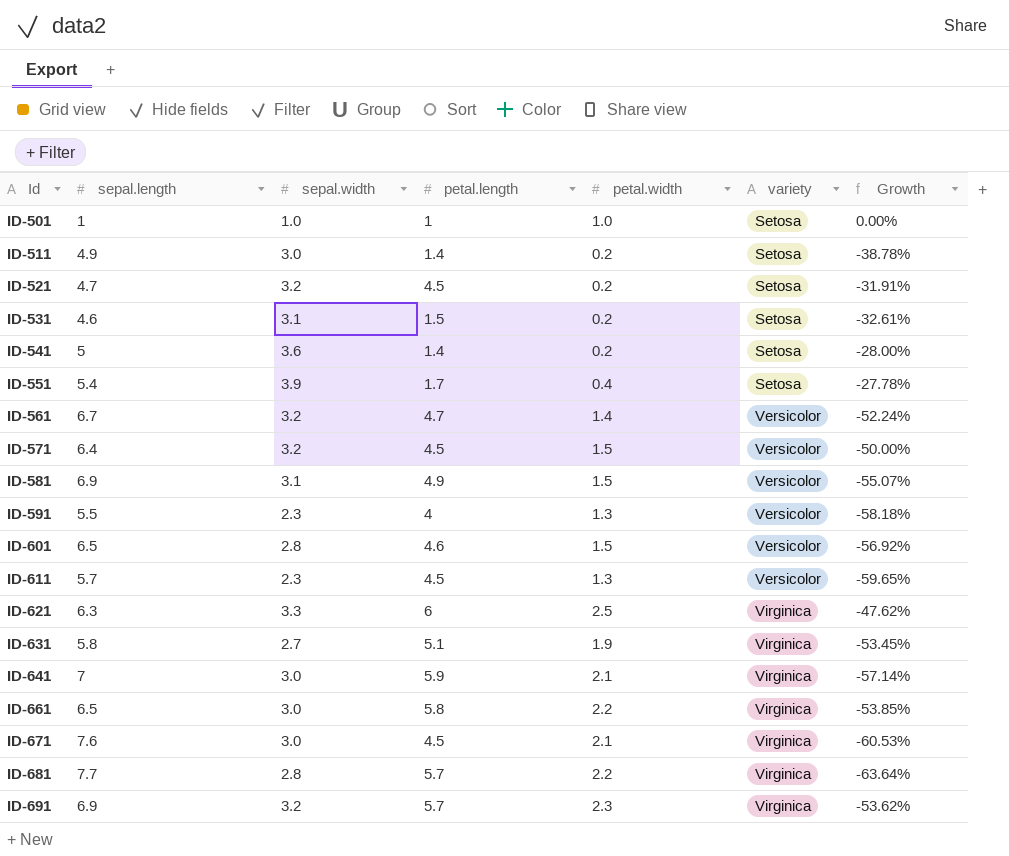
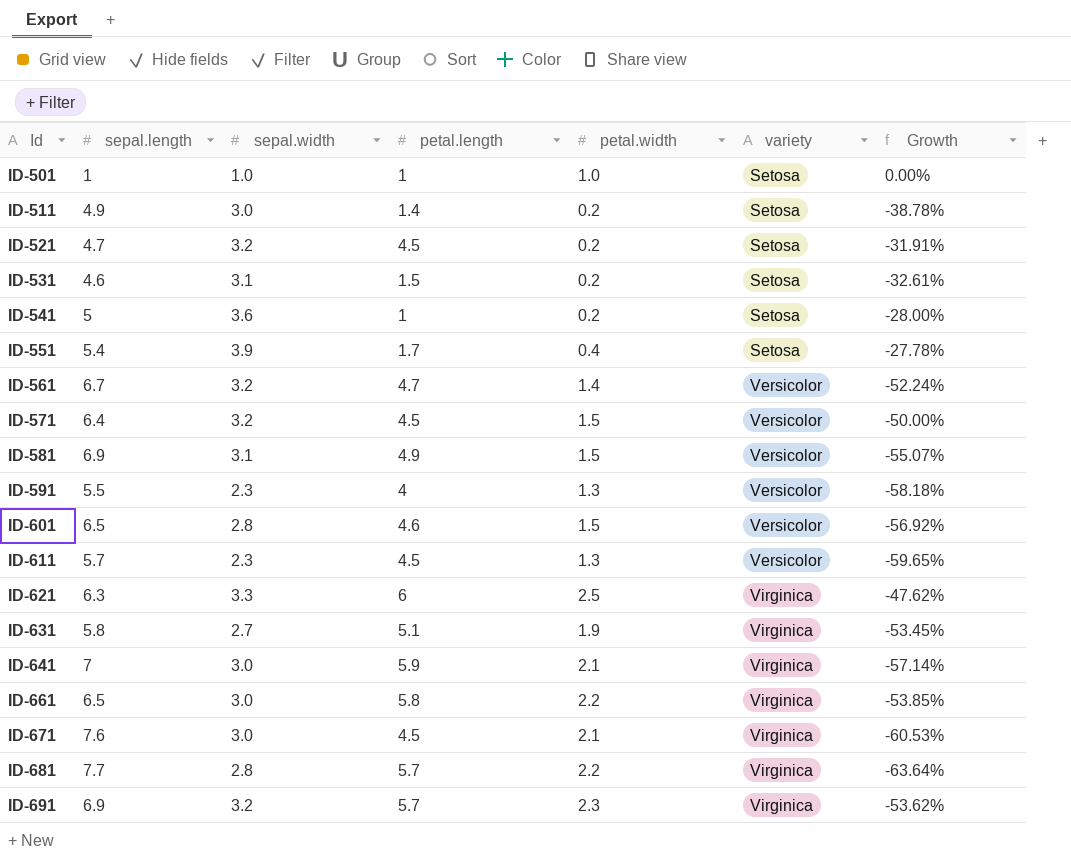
ID-541 | petal.length: 1.4 -> 1

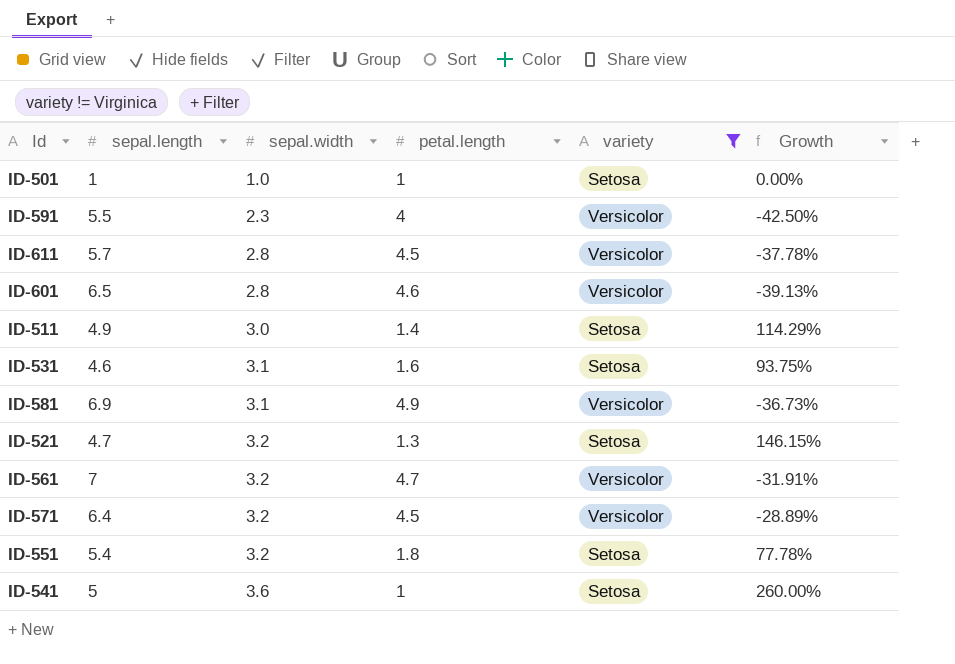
filter: none -> variety != Virginica
row order: Id ascending -> sepal.width ascending
column petal.width | position: 5 -> none
column Growth | formula: ([sepal.width] - [sepal.length]) / [sepal.length] -> ([sepal.width] - [petal.length]) / [petal.length]
ID-611 | sepal.width: 2.3 -> 2.8
ID-531 | petal.length: 1.5 -> 1.6
ID-521 | petal.length: 4.5 -> 1.3
ID-561 | sepal.length: 6.7 -> 7
ID-551 | sepal.width: 3.9 -> 3.2
ID-551 | petal.length: 1.7 -> 1.8

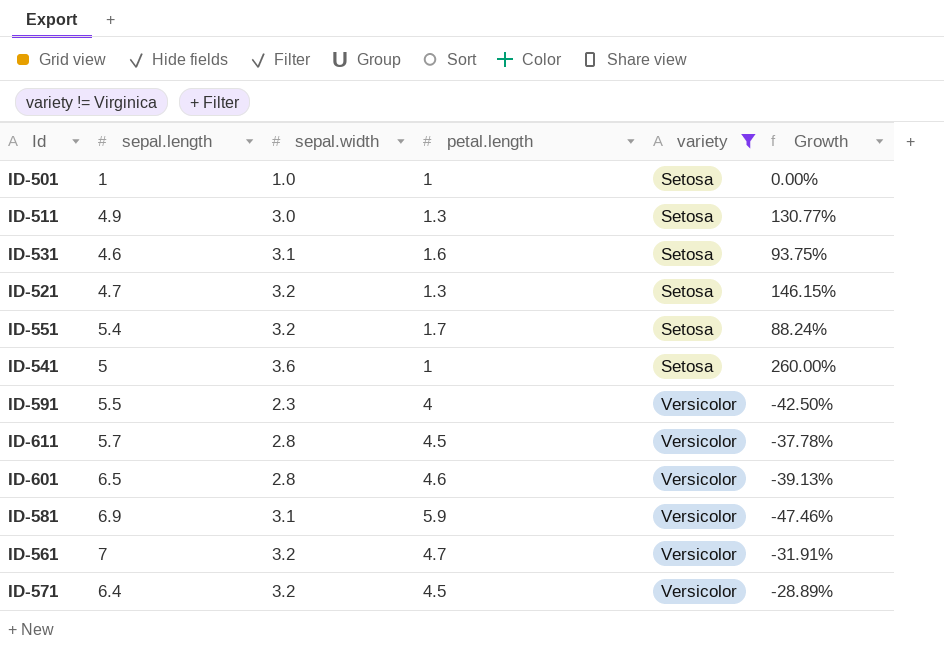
row order: sepal.width ascending -> variety ascending
ID-511 | petal.length: 1.4 -> 1.3
ID-511 | Growth: 114.29% -> 130.77%
ID-551 | petal.length: 1.8 -> 1.7
ID-551 | Growth: 77.78% -> 88.24%
ID-581 | petal.length: 4.9 -> 5.9
ID-581 | Growth: -36.73% -> -47.46%

